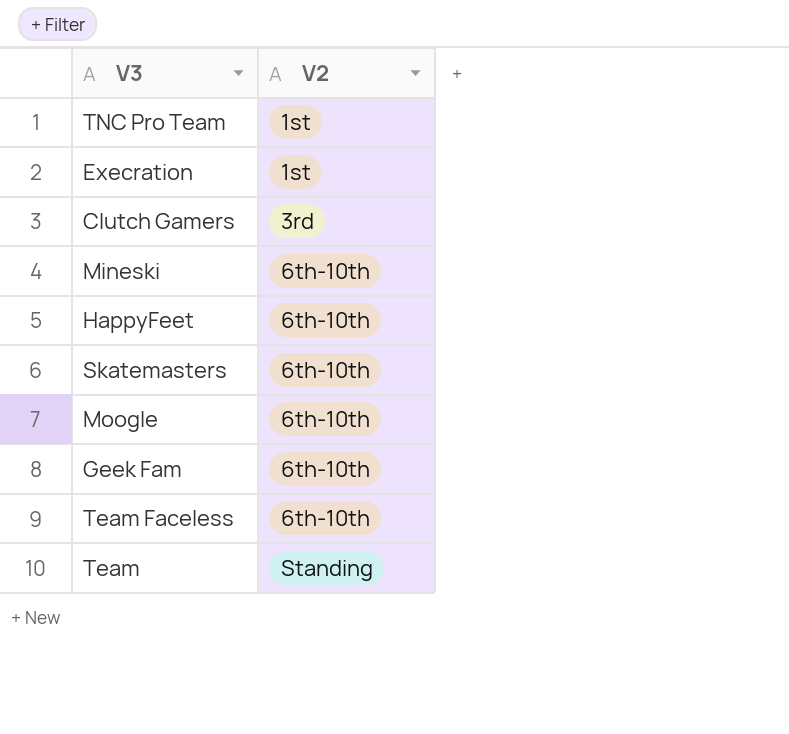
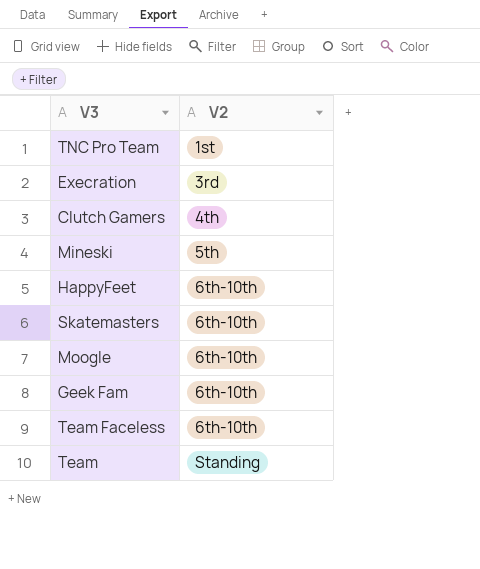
Execration | V2: 1st -> 3rd
Clutch Gamers | V2: 3rd -> 4th
Mineski | V2: 6th-10th -> 5th

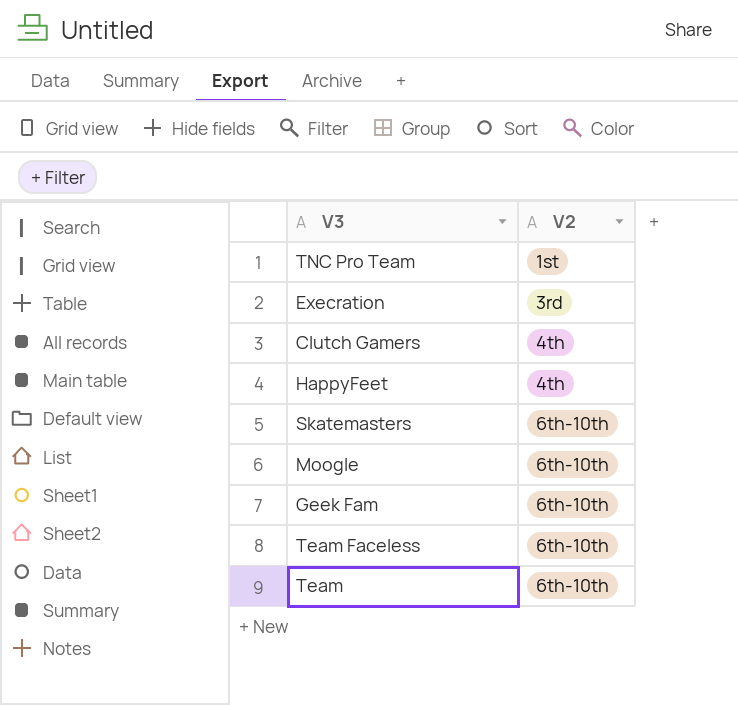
row Mineski: 5th -> none
HappyFeet | V2: 6th-10th -> 4th
Team | V2: Standing -> 6th-10th

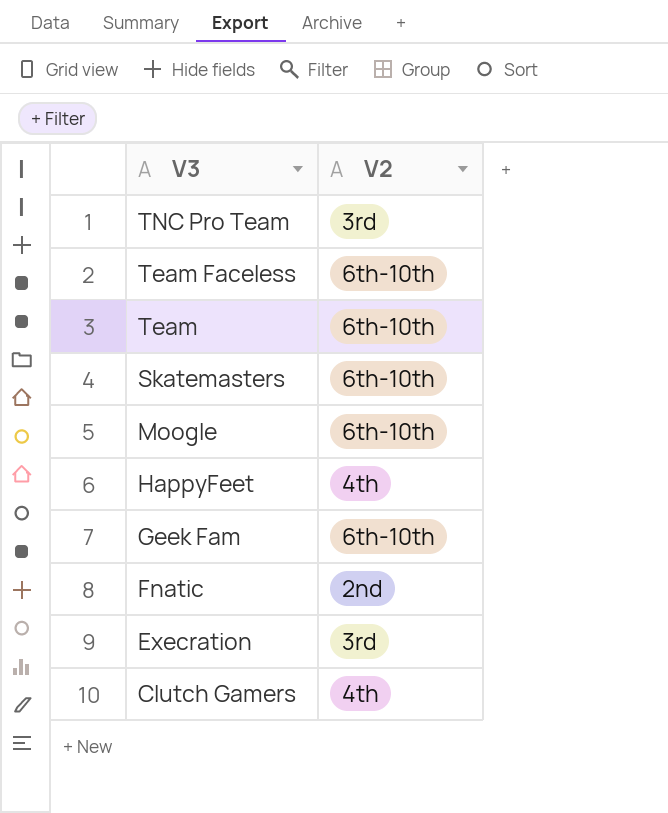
row order: V2 ascending -> V3 descending
TNC Pro Team | V2: 1st -> 3rd
row Fnatic: none -> 2nd

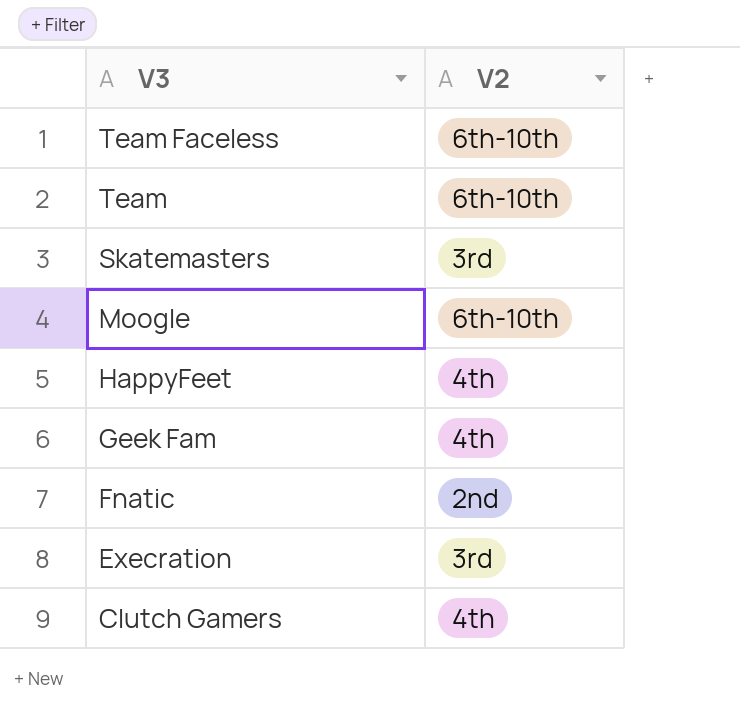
row TNC Pro Team: 3rd -> none
Skatemasters | V2: 6th-10th -> 3rd
Geek Fam | V2: 6th-10th -> 4th

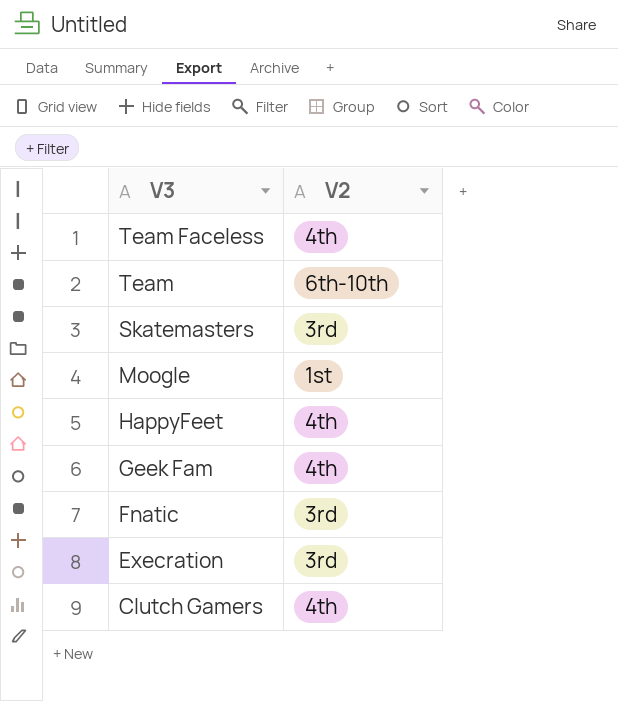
Team Faceless | V2: 6th-10th -> 4th
Moogle | V2: 6th-10th -> 1st
Fnatic | V2: 2nd -> 3rd

